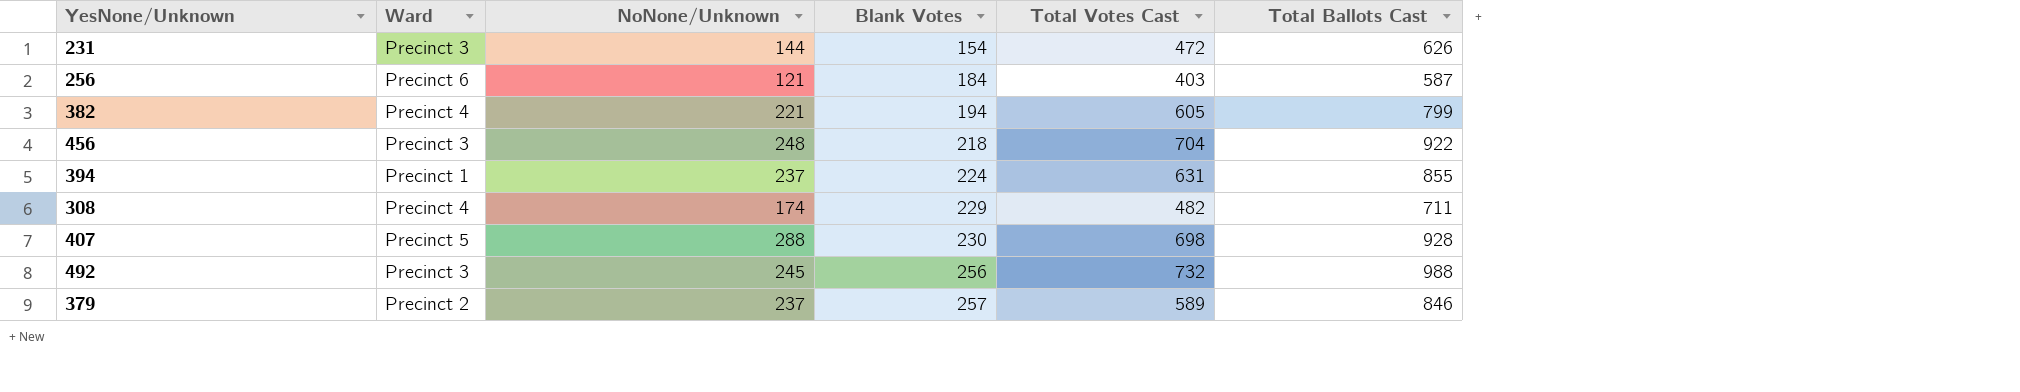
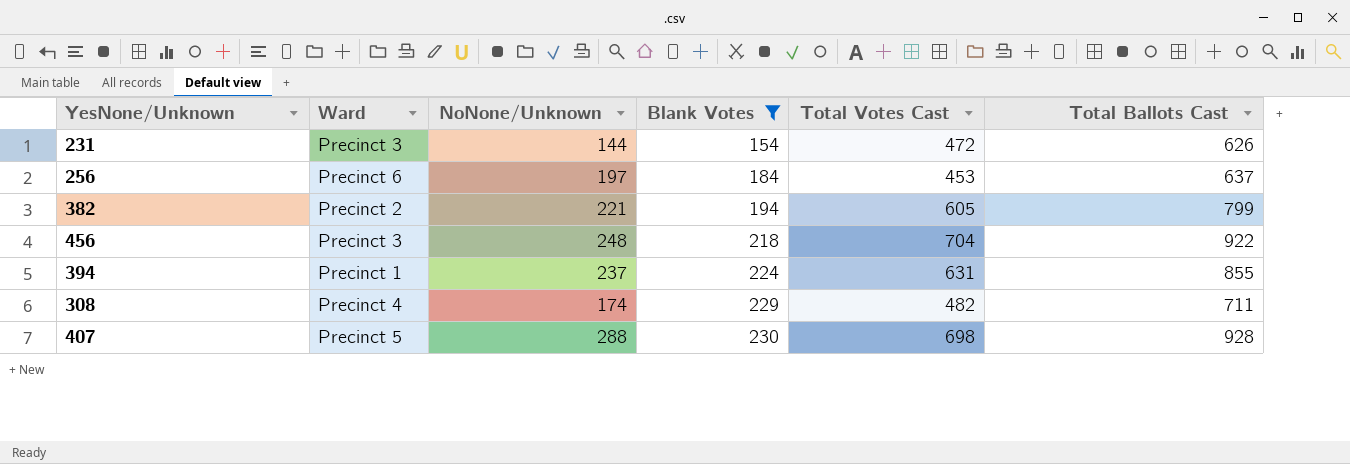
filter: none -> Blank Votes <= 230
256 | NoNone/Unknown: 121 -> 197
256 | Total Votes Cast: 403 -> 453
256 | Total Ballots Cast: 587 -> 637
382 | Ward: Precinct 4 -> Precinct 2

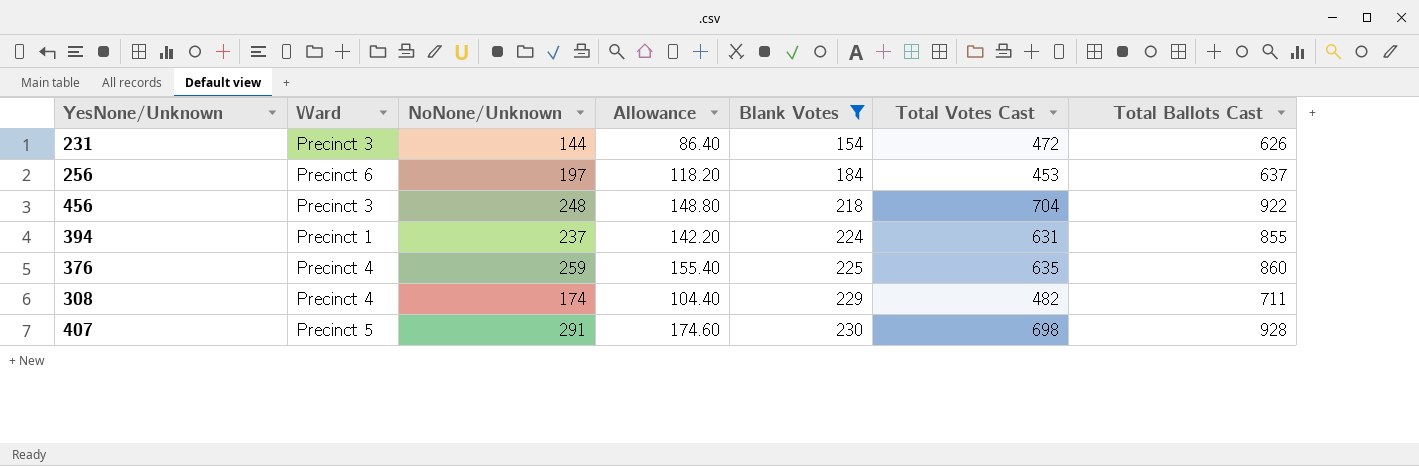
column Allowance | formula: none -> [NoNone/Unknown] * 0.6
row 382: Precinct 2 | 221 | 194 | 605 | 799 -> none
row 376: none -> Precinct 4 | 259 | 155.40 | 225 | 635 | 860
407 | NoNone/Unknown: 288 -> 291

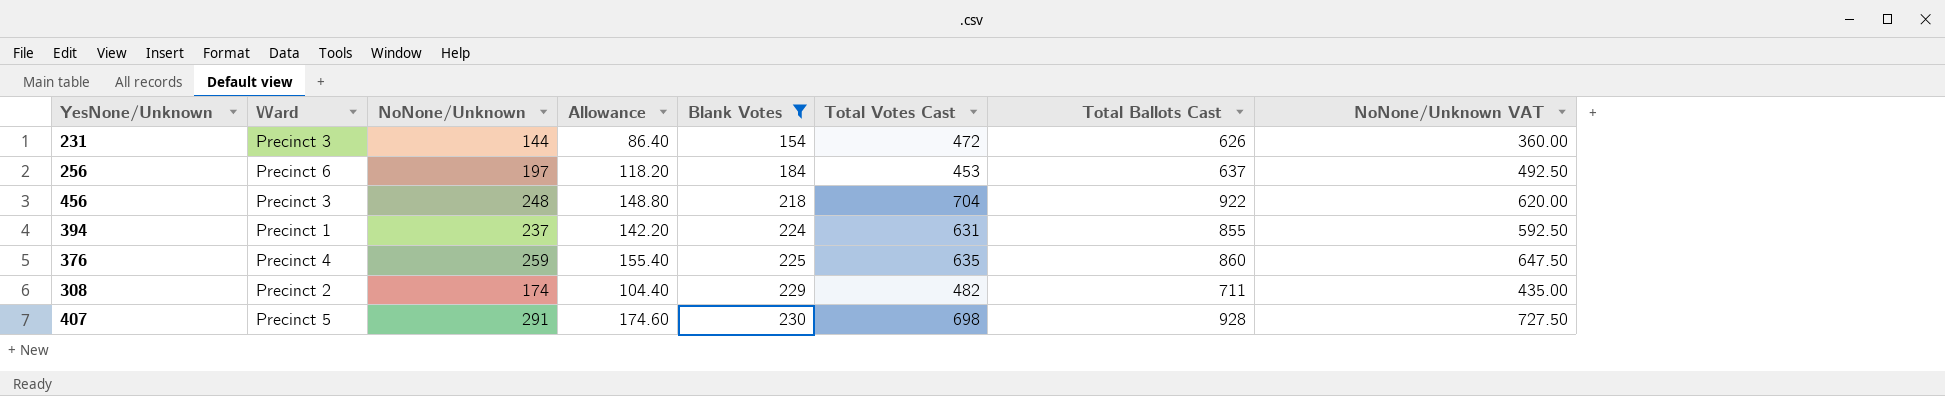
column NoNone/Unknown VAT | formula: none -> [NoNone/Unknown] * 2.5
308 | Ward: Precinct 4 -> Precinct 2

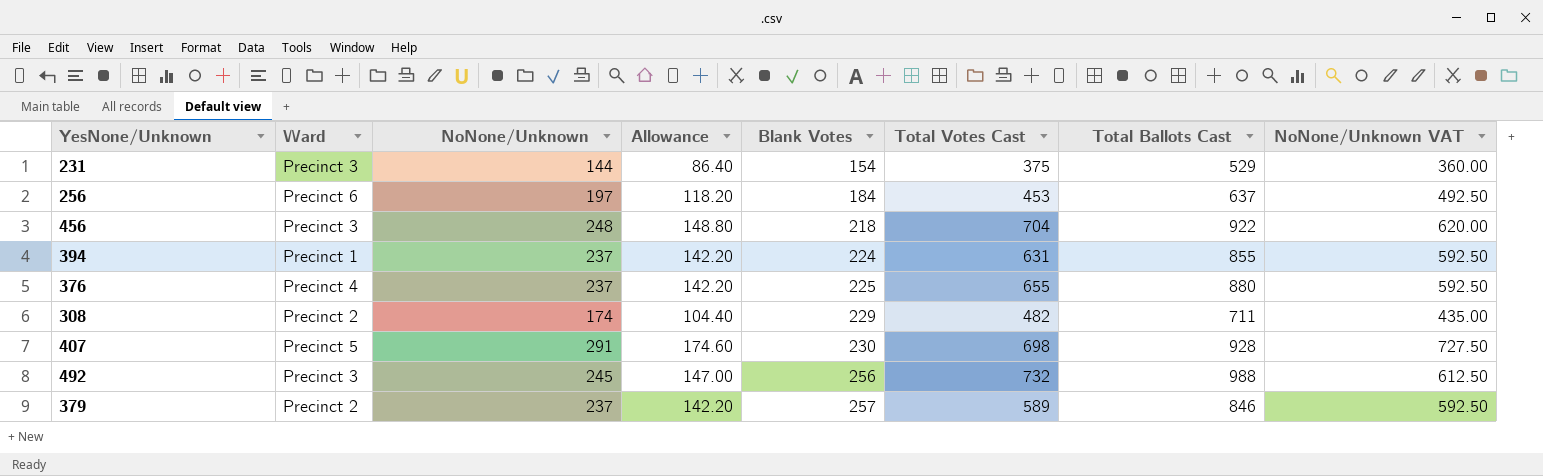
filter: Blank Votes <= 230 -> none
231 | Total Votes Cast: 472 -> 375
231 | Total Ballots Cast: 626 -> 529
376 | NoNone/Unknown: 259 -> 237
376 | Allowance: 155.40 -> 142.20
376 | Total Votes Cast: 635 -> 655
376 | Total Ballots Cast: 860 -> 880
376 | NoNone/Unknown VAT: 647.50 -> 592.50

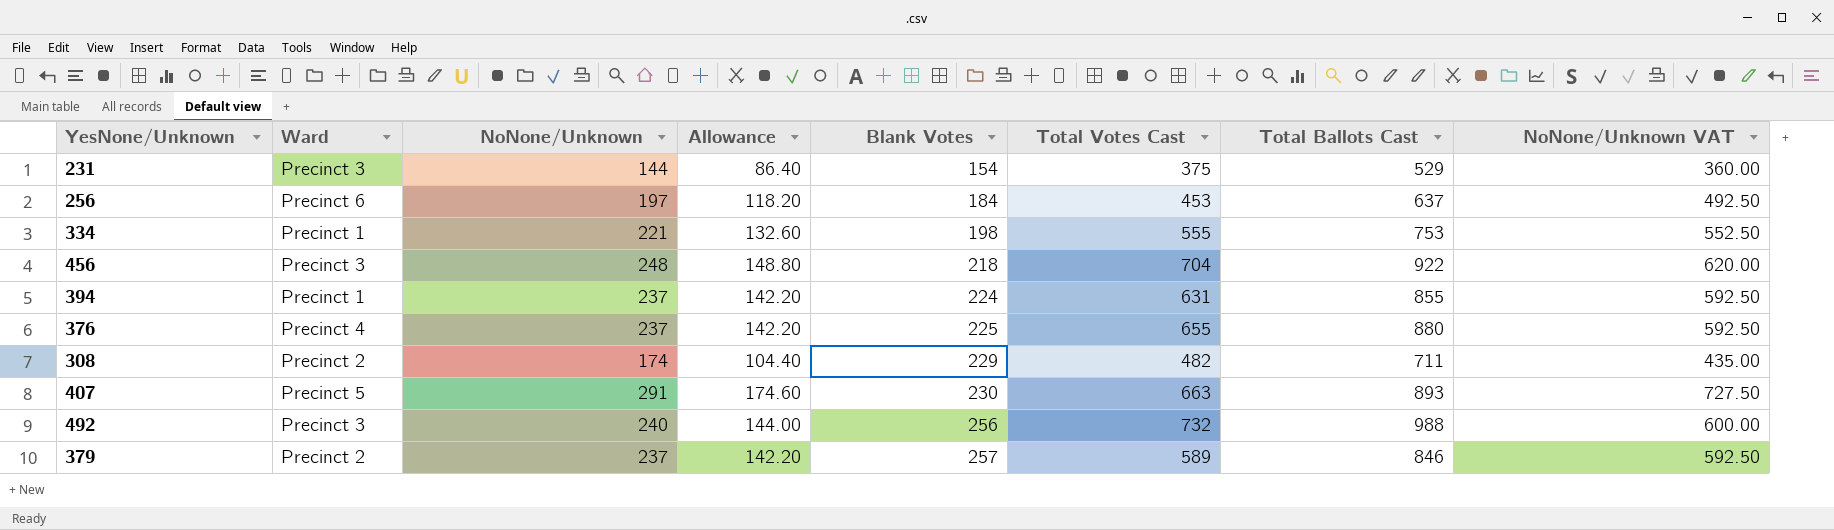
row 334: none -> Precinct 1 | 221 | 132.60 | 198 | 555 | 753 | 552.50
407 | Total Votes Cast: 698 -> 663
407 | Total Ballots Cast: 928 -> 893
492 | NoNone/Unknown: 245 -> 240
492 | Allowance: 147.00 -> 144.00
492 | NoNone/Unknown VAT: 612.50 -> 600.00

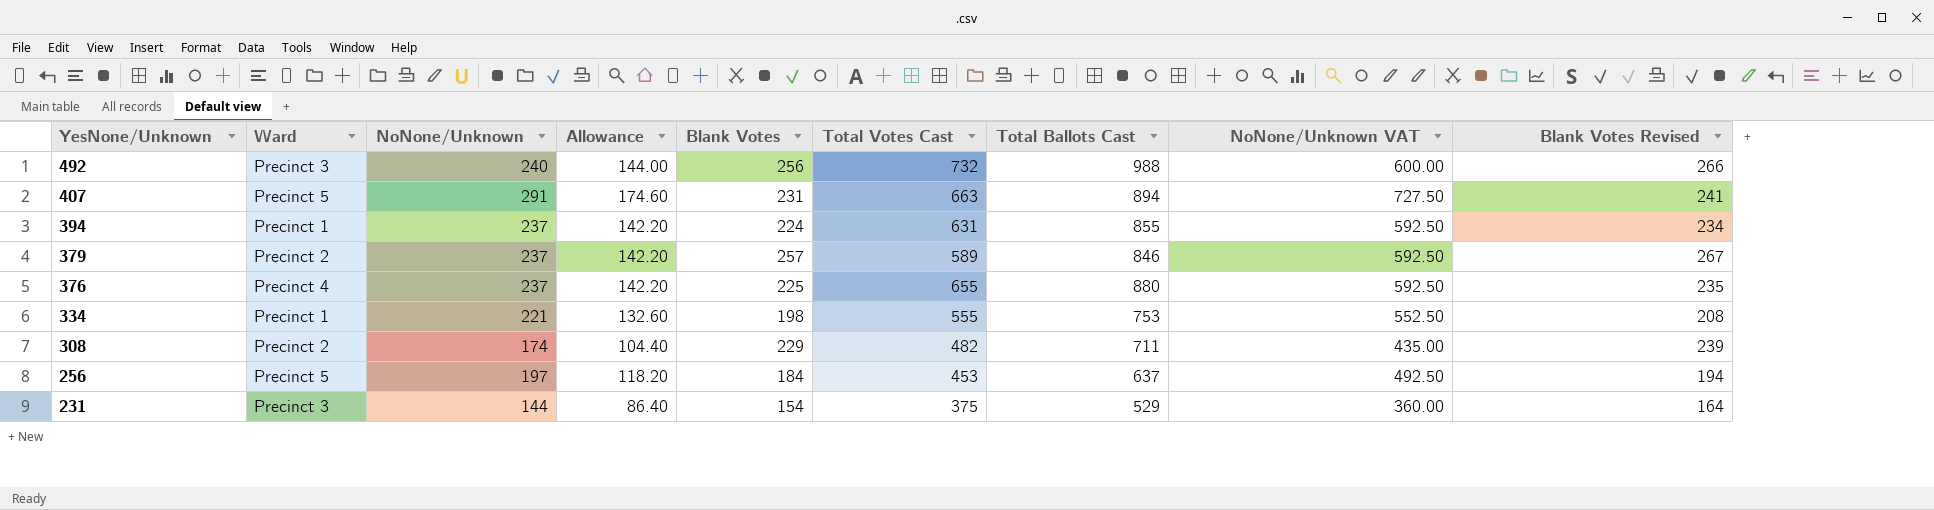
row order: Blank Votes ascending -> YesNone/Unknown descending
column Blank Votes Revised | formula: none -> [Blank Votes] + 10
row 456: Precinct 3 | 248 | 148.80 | 218 | 704 | 922 | 620.00 -> none
407 | Blank Votes: 230 -> 231
407 | Total Ballots Cast: 893 -> 894
256 | Ward: Precinct 6 -> Precinct 5

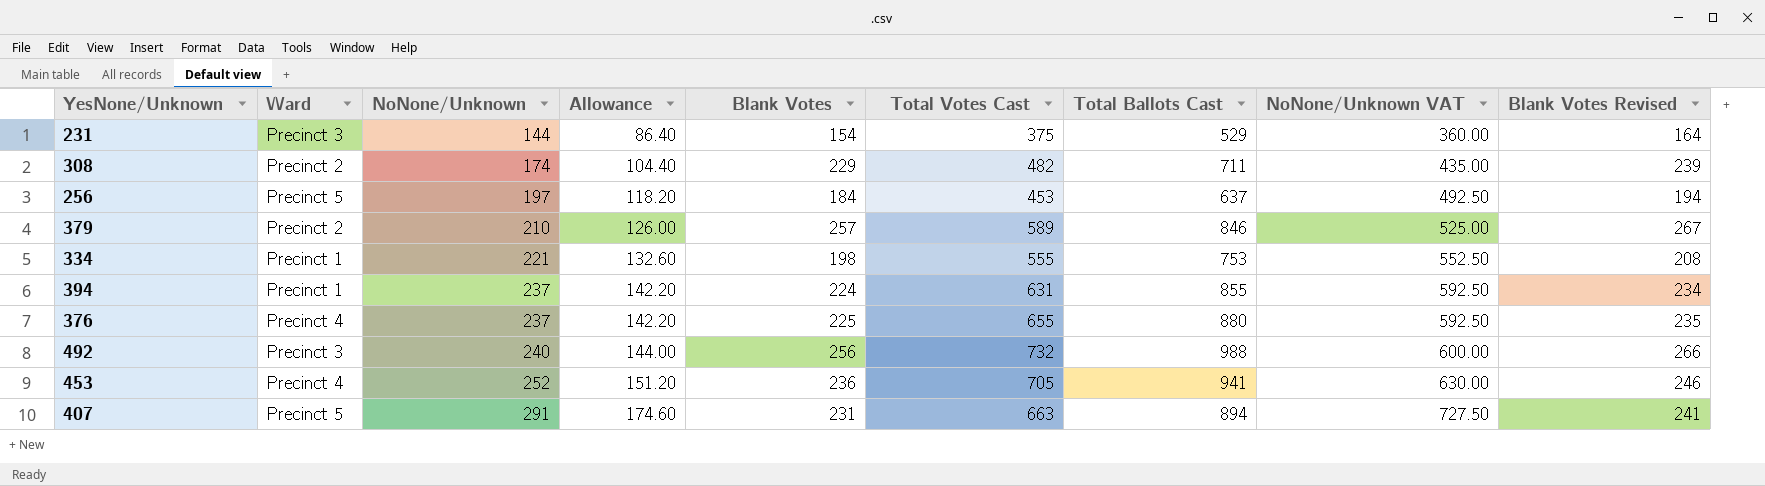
row order: YesNone/Unknown descending -> NoNone/Unknown ascending
379 | NoNone/Unknown: 237 -> 210
379 | Allowance: 142.20 -> 126.00
379 | NoNone/Unknown VAT: 592.50 -> 525.00
row 453: none -> Precinct 4 | 252 | 151.20 | 236 | 705 | 941 | 630.00 | 246

